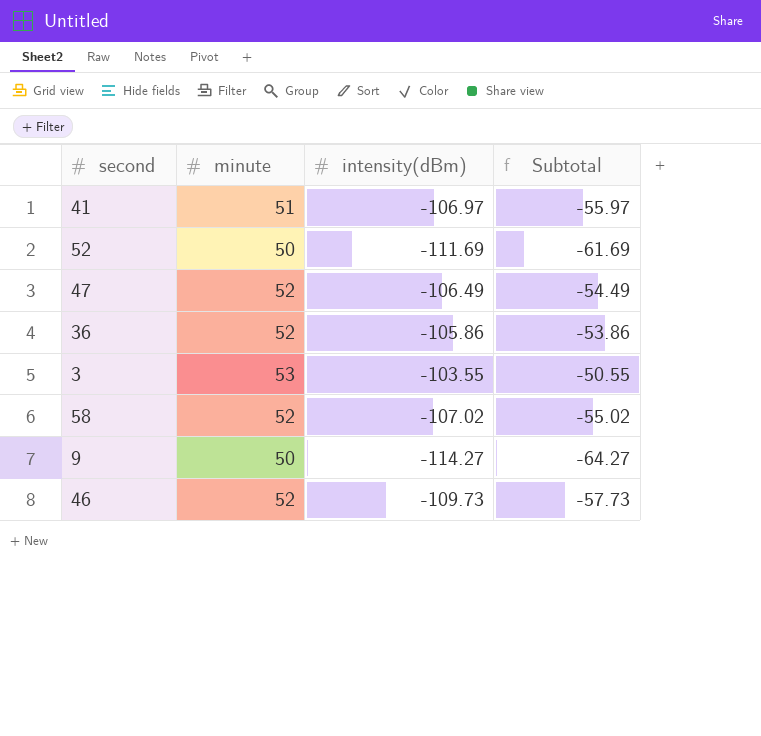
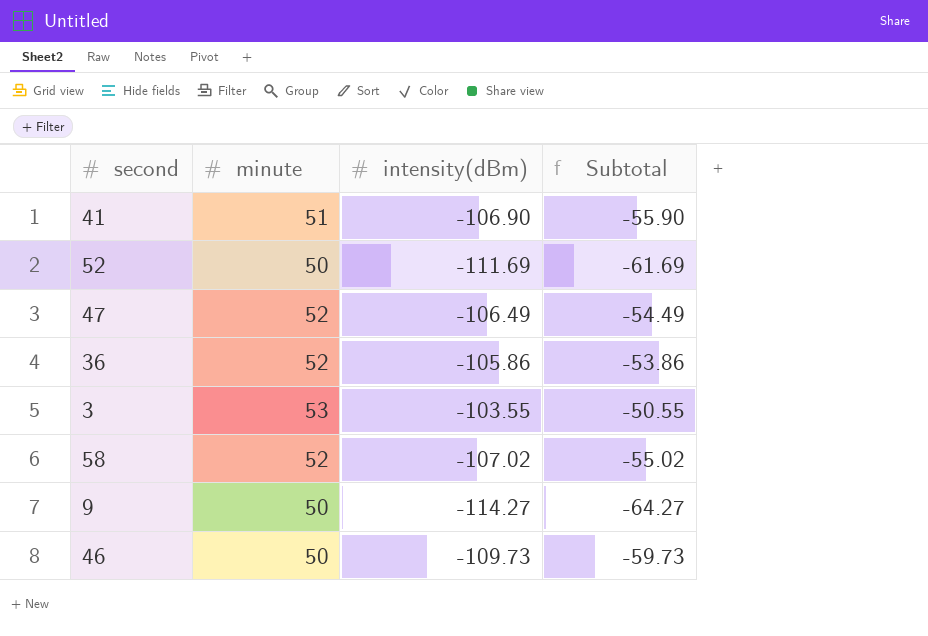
41 | intensity(dBm): -106.97 -> -106.90
41 | Subtotal: -55.97 -> -55.90
46 | minute: 52 -> 50
46 | Subtotal: -57.73 -> -59.73

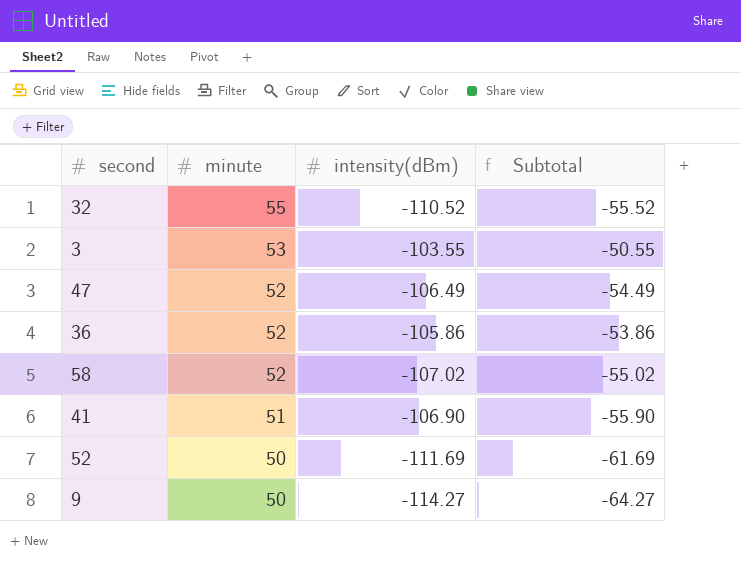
row order: none -> minute descending
row 46: 50 | -109.73 | -59.73 -> none
row 32: none -> 55 | -110.52 | -55.52

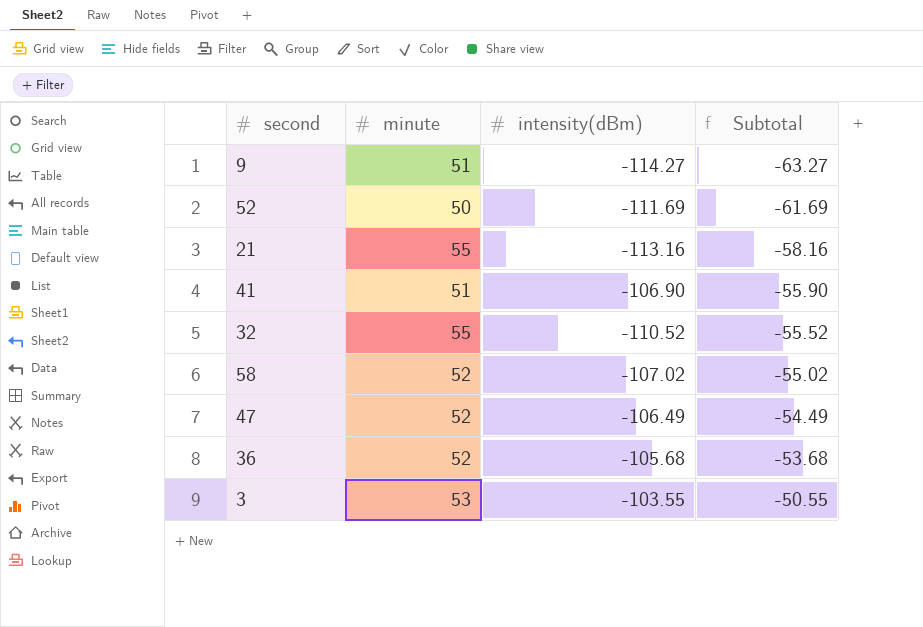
row order: minute descending -> Subtotal ascending
9 | minute: 50 -> 51
9 | Subtotal: -64.27 -> -63.27
row 21: none -> 55 | -113.16 | -58.16
36 | intensity(dBm): -105.86 -> -105.68
36 | Subtotal: -53.86 -> -53.68

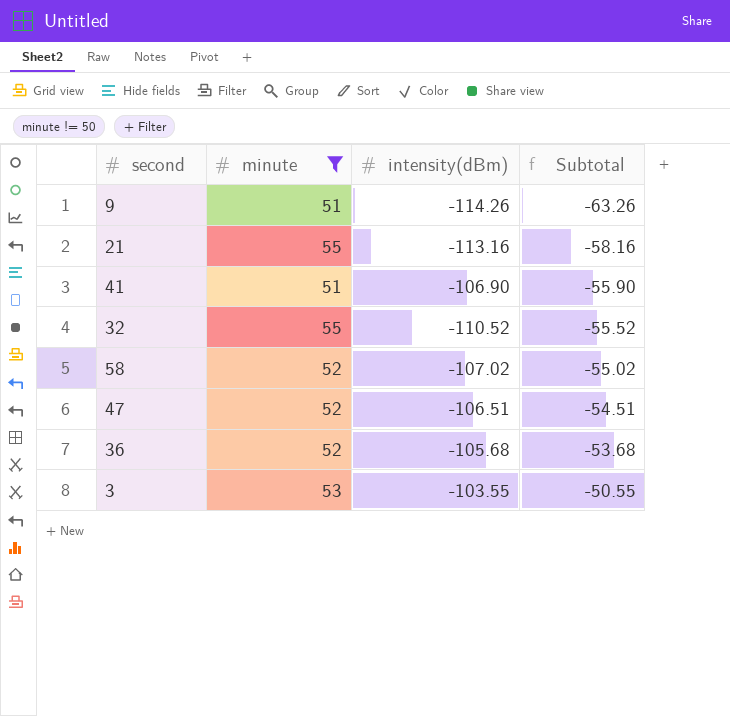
filter: none -> minute != 50
9 | intensity(dBm): -114.27 -> -114.26
9 | Subtotal: -63.27 -> -63.26
47 | intensity(dBm): -106.49 -> -106.51
47 | Subtotal: -54.49 -> -54.51

